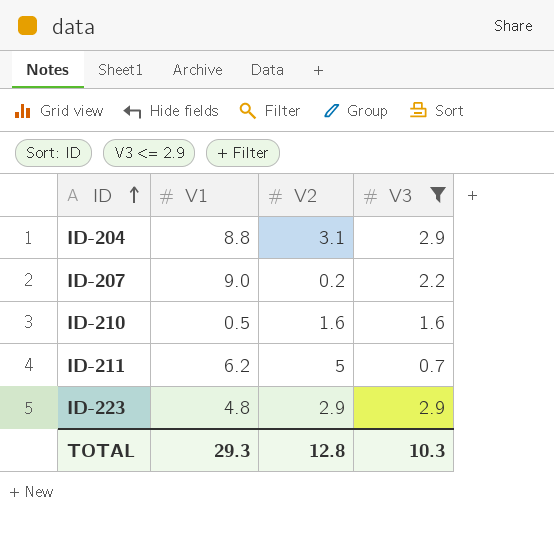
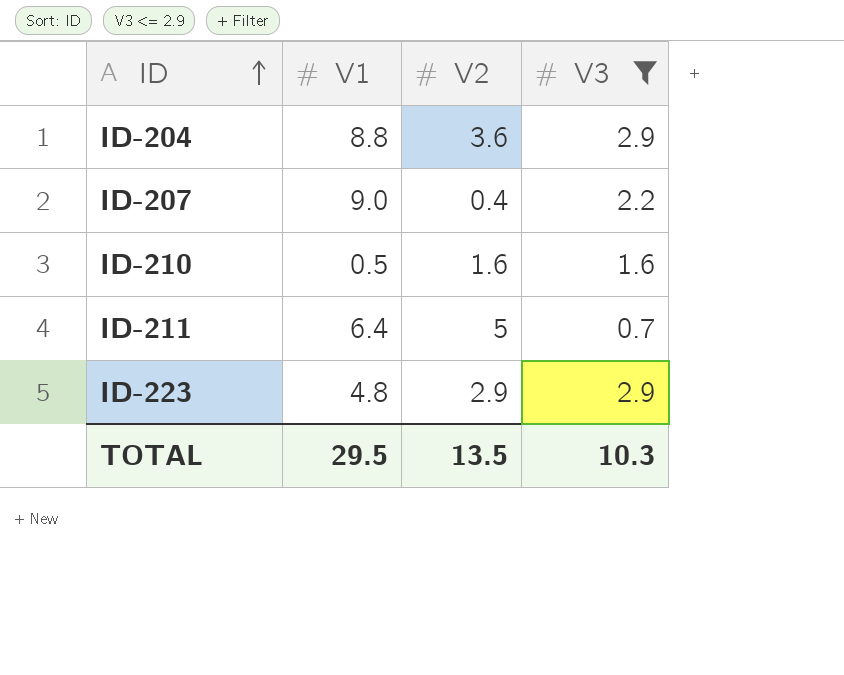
ID-204 | V2: 3.1 -> 3.6
ID-207 | V2: 0.2 -> 0.4
ID-211 | V1: 6.2 -> 6.4
TOTAL | V1: 29.3 -> 29.5
TOTAL | V2: 12.8 -> 13.5

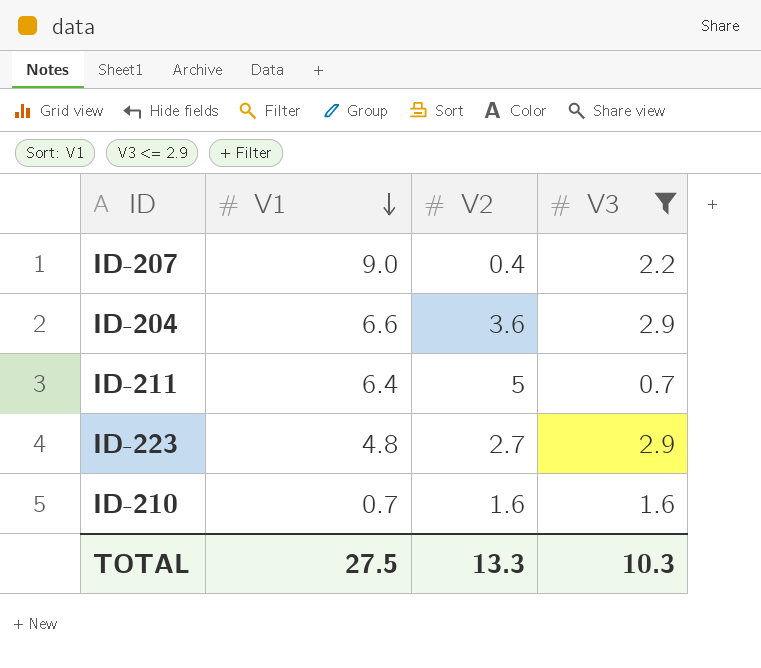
row order: ID ascending -> V1 descending
ID-204 | V1: 8.8 -> 6.6
ID-223 | V2: 2.9 -> 2.7
ID-210 | V1: 0.5 -> 0.7
TOTAL | V1: 29.5 -> 27.5
TOTAL | V2: 13.5 -> 13.3

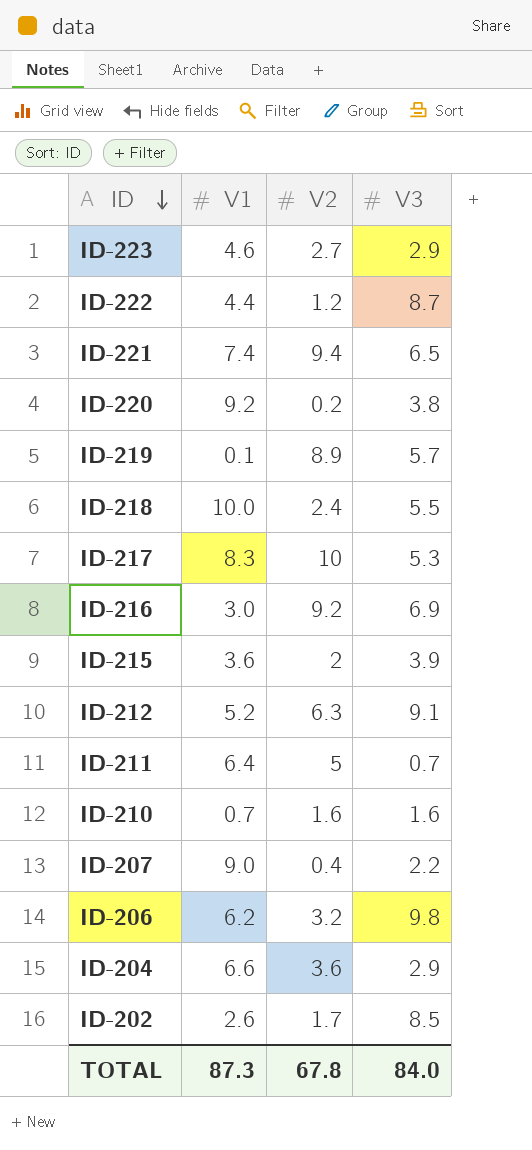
filter: V3 <= 2.9 -> none
row order: V1 descending -> ID descending
ID-223 | V1: 4.8 -> 4.6
TOTAL | V1: 27.5 -> 87.3
TOTAL | V2: 13.3 -> 67.8
TOTAL | V3: 10.3 -> 84.0

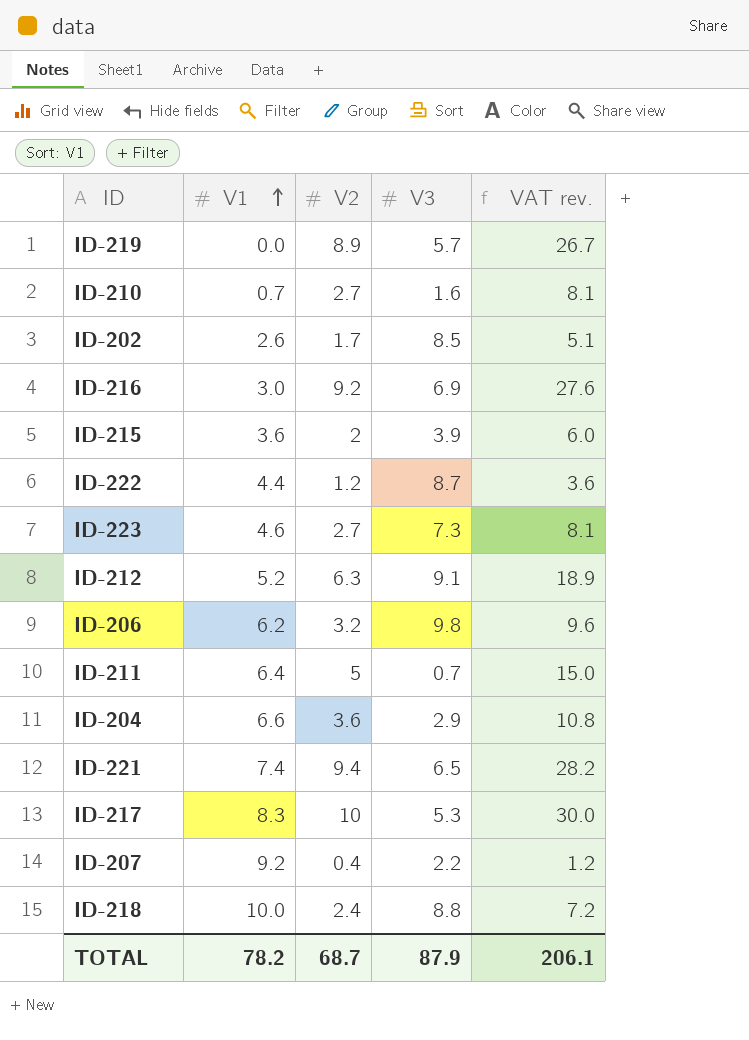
row order: ID descending -> V1 ascending
column VAT rev. | formula: none -> [V2] * 3
row ID-220: 9.2 | 0.2 | 3.8 -> none
ID-219 | V1: 0.1 -> 0.0
ID-210 | V2: 1.6 -> 2.7
ID-223 | V3: 2.9 -> 7.3
ID-207 | V1: 9.0 -> 9.2
ID-218 | V3: 5.5 -> 8.8
TOTAL | V1: 87.3 -> 78.2
TOTAL | V2: 67.8 -> 68.7
TOTAL | V3: 84.0 -> 87.9

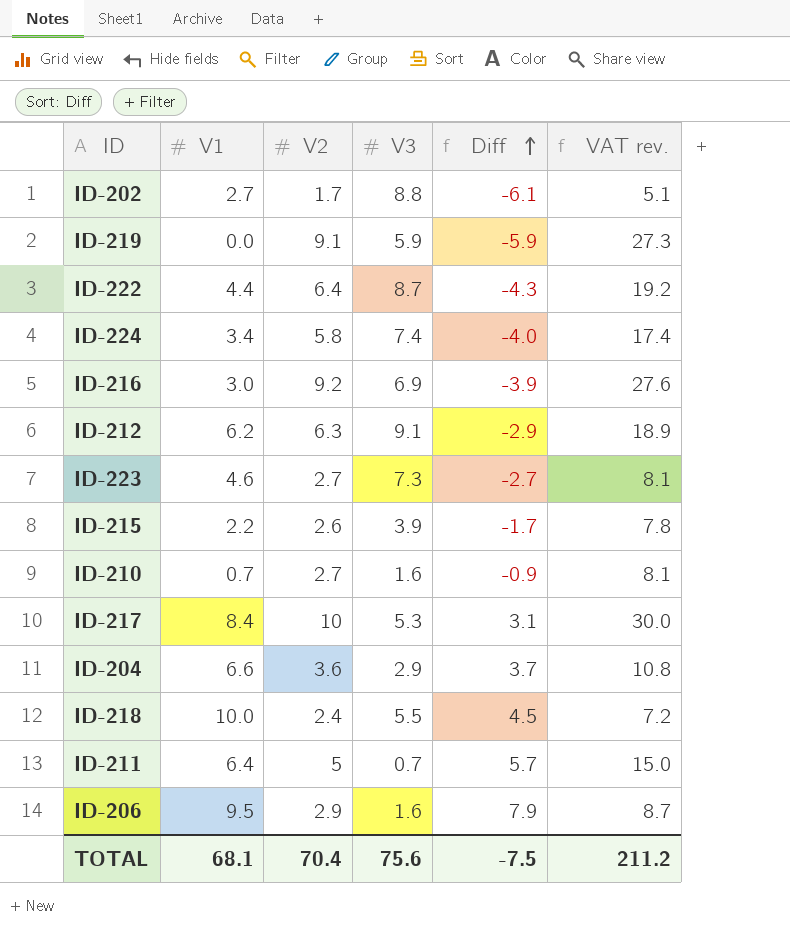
row order: V1 ascending -> Diff ascending
column Diff | formula: none -> [V1] - [V3]
row ID-221: 7.4 | 9.4 | 6.5 | 28.2 -> none
row ID-207: 9.2 | 0.4 | 2.2 | 1.2 -> none
ID-202 | V1: 2.6 -> 2.7
ID-202 | V3: 8.5 -> 8.8
ID-219 | V2: 8.9 -> 9.1
ID-219 | V3: 5.7 -> 5.9
ID-219 | VAT rev.: 26.7 -> 27.3
ID-222 | V2: 1.2 -> 6.4
ID-222 | VAT rev.: 3.6 -> 19.2
row ID-224: none -> 3.4 | 5.8 | 7.4 | -4.0 | 17.4
ID-212 | V1: 5.2 -> 6.2
ID-215 | V1: 3.6 -> 2.2
ID-215 | V2: 2 -> 2.6
ID-215 | VAT rev.: 6.0 -> 7.8
ID-217 | V1: 8.3 -> 8.4
ID-218 | V3: 8.8 -> 5.5
ID-206 | V1: 6.2 -> 9.5
ID-206 | V2: 3.2 -> 2.9
ID-206 | V3: 9.8 -> 1.6
ID-206 | VAT rev.: 9.6 -> 8.7
TOTAL | V1: 78.2 -> 68.1
TOTAL | V2: 68.7 -> 70.4
TOTAL | V3: 87.9 -> 75.6
TOTAL | VAT rev.: 206.1 -> 211.2

